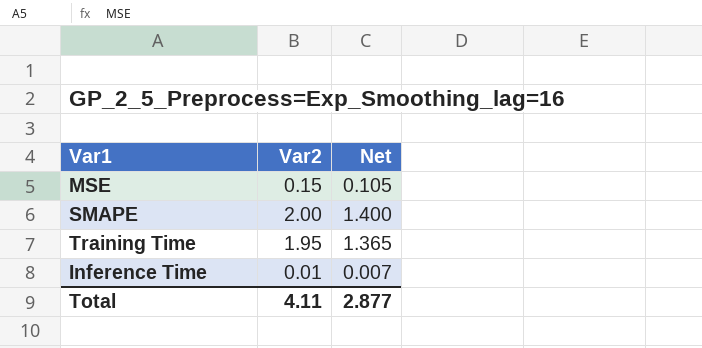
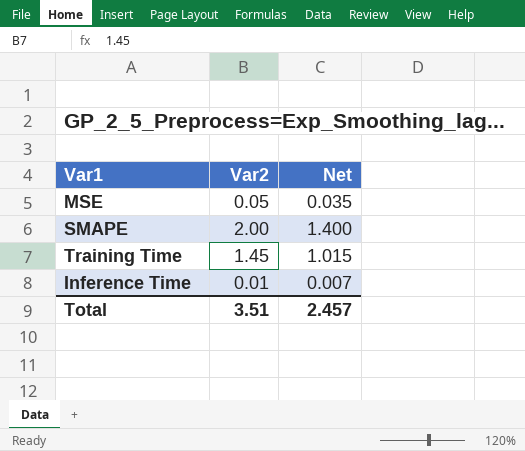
MSE | Var2: 0.15 -> 0.05
MSE | Net: 0.105 -> 0.035
Training Time | Var2: 1.95 -> 1.45
Training Time | Net: 1.365 -> 1.015
Total | Var2: 4.11 -> 3.51
Total | Net: 2.877 -> 2.457

